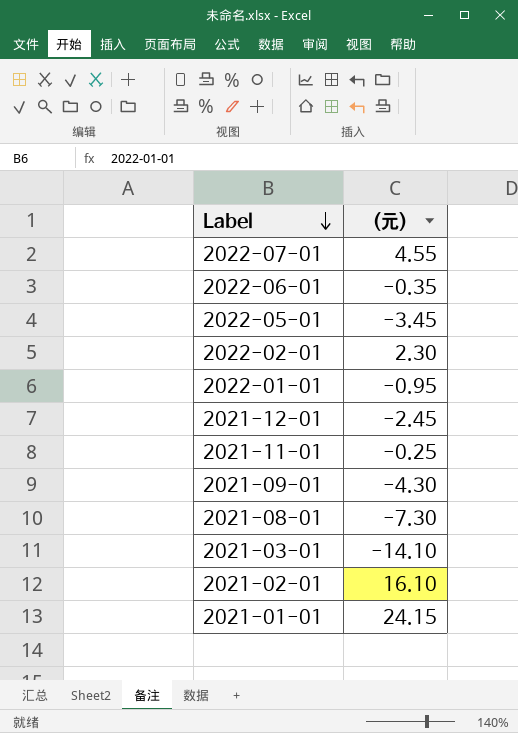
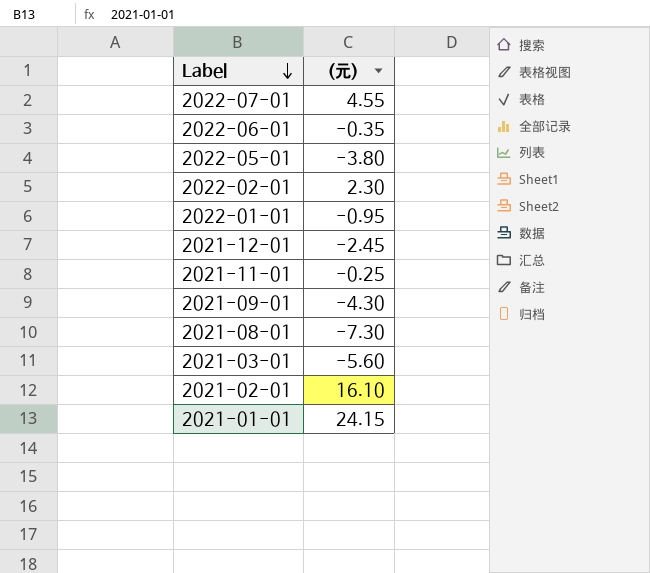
2022-05-01 | (元): -3.45 -> -3.80
2021-03-01 | (元): -14.10 -> -5.60

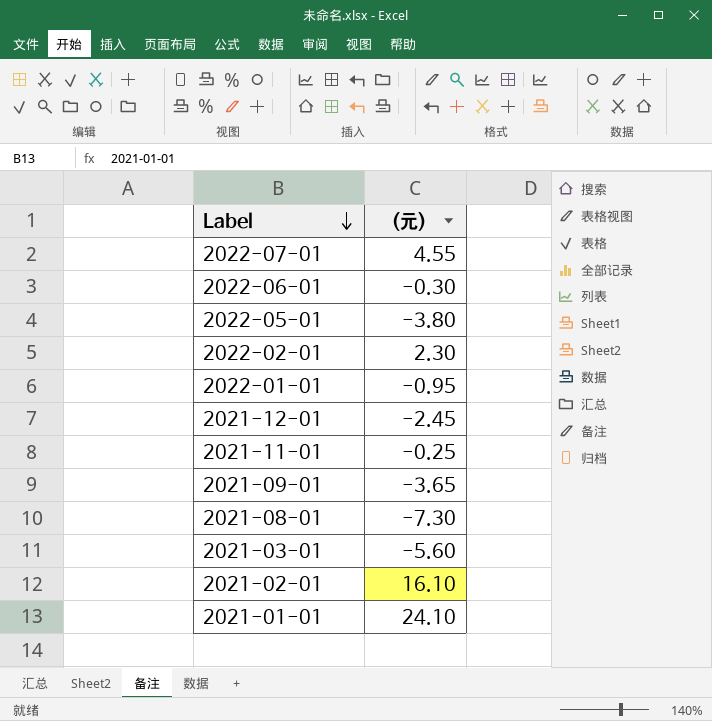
2022-06-01 | (元): -0.35 -> -0.30
2021-09-01 | (元): -4.30 -> -3.65
2021-01-01 | (元): 24.15 -> 24.10

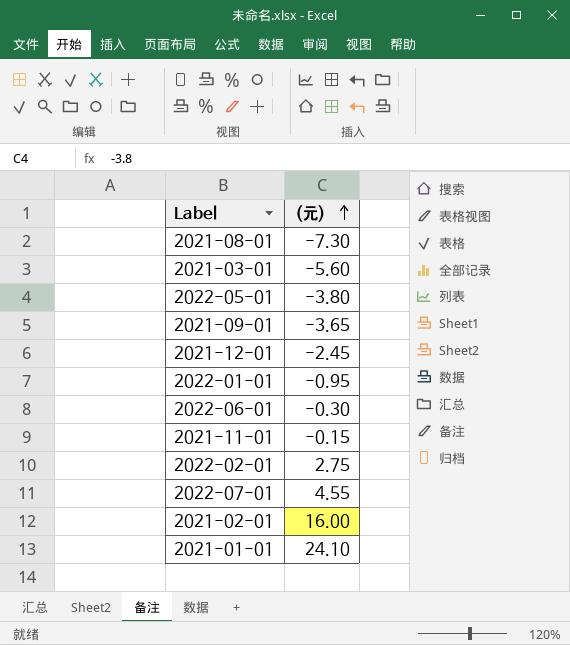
row order: Label descending -> (元) ascending
2021-11-01 | (元): -0.25 -> -0.15
2022-02-01 | (元): 2.30 -> 2.75
2021-02-01 | (元): 16.10 -> 16.00

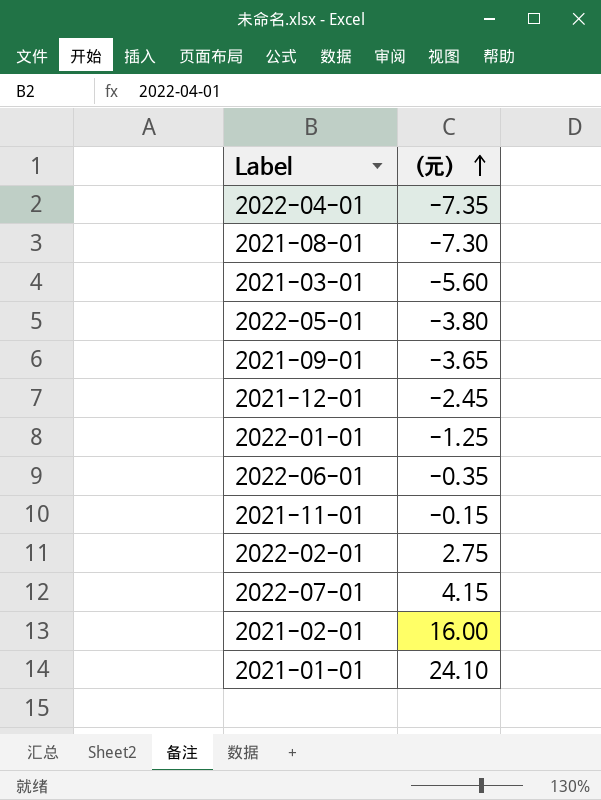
row 2022-04-01: none -> -7.35
2022-01-01 | (元): -0.95 -> -1.25
2022-06-01 | (元): -0.30 -> -0.35
2022-07-01 | (元): 4.55 -> 4.15

